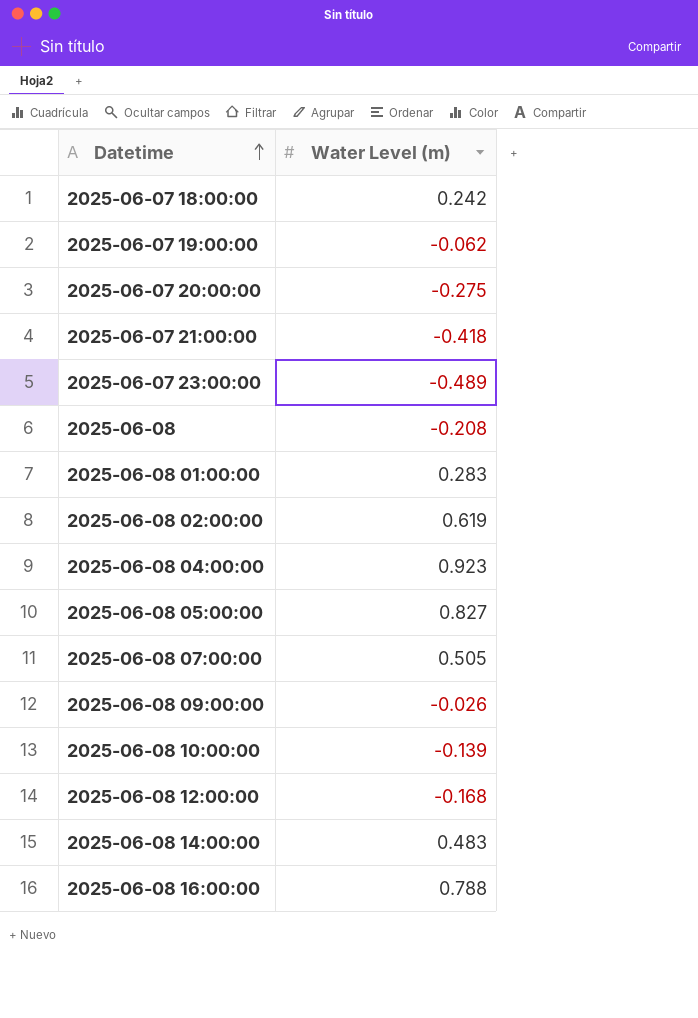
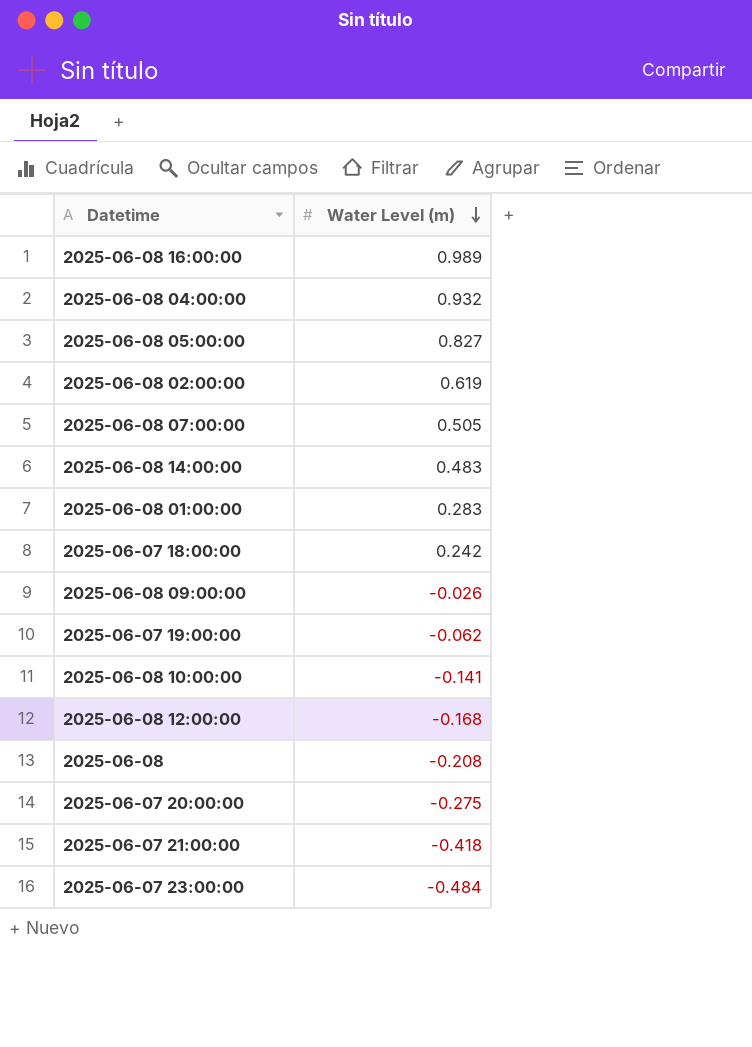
row order: Datetime ascending -> Water Level (m) descending
2025-06-08 16:00:00 | Water Level (m): 0.788 -> 0.989
2025-06-08 04:00:00 | Water Level (m): 0.923 -> 0.932
2025-06-08 10:00:00 | Water Level (m): -0.139 -> -0.141
2025-06-07 23:00:00 | Water Level (m): -0.489 -> -0.484

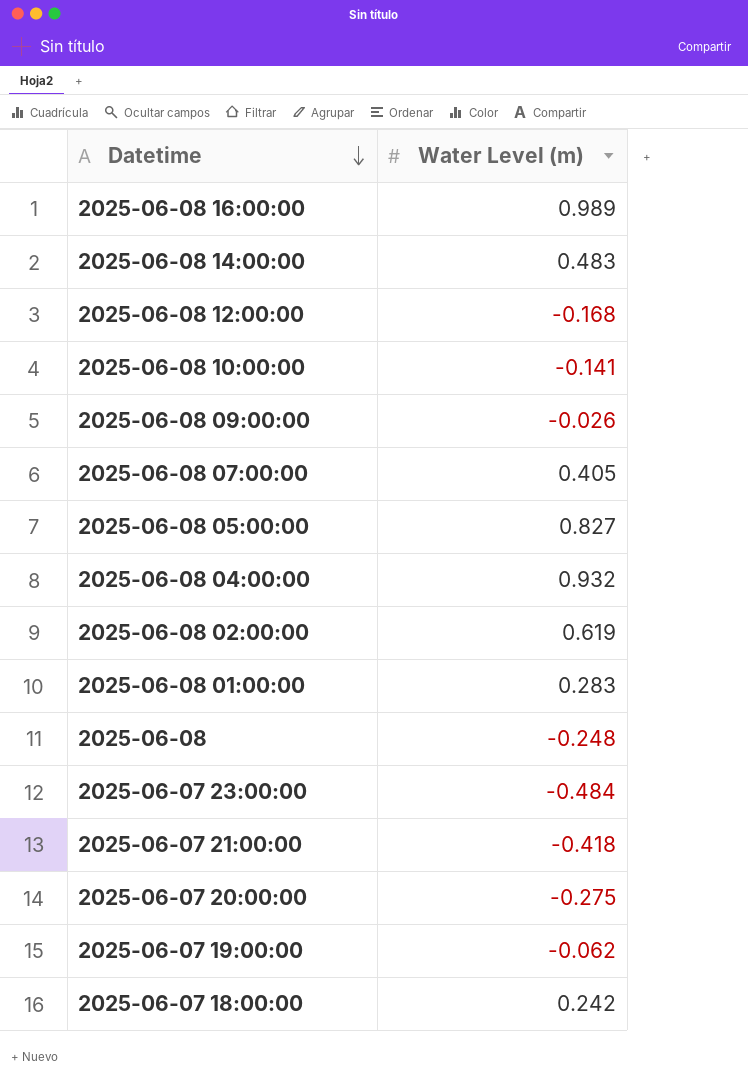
row order: Water Level (m) descending -> Datetime descending
2025-06-08 07:00:00 | Water Level (m): 0.505 -> 0.405
2025-06-08 | Water Level (m): -0.208 -> -0.248

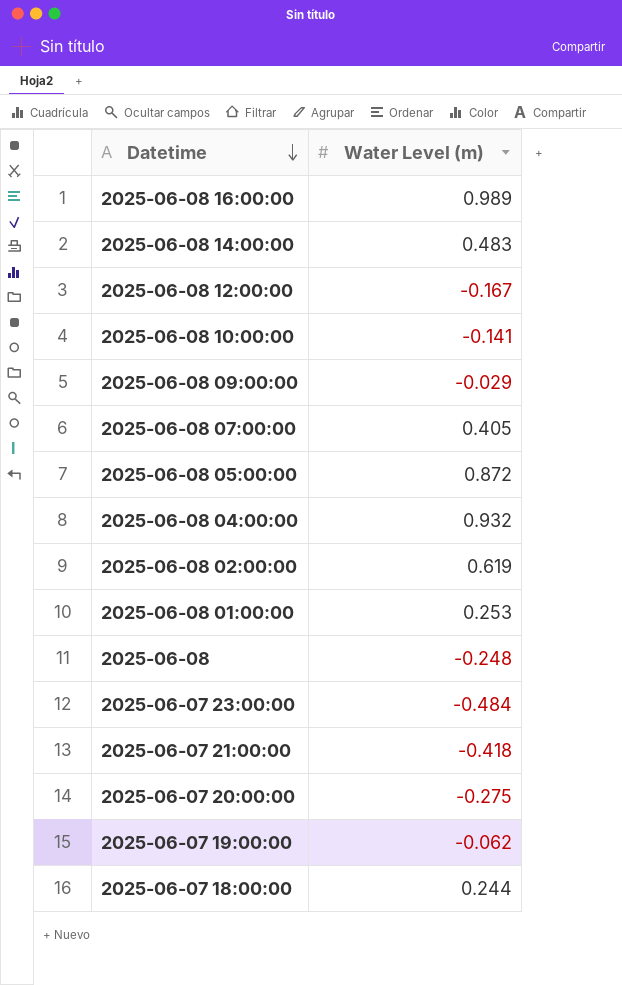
2025-06-08 12:00:00 | Water Level (m): -0.168 -> -0.167
2025-06-08 09:00:00 | Water Level (m): -0.026 -> -0.029
2025-06-08 05:00:00 | Water Level (m): 0.827 -> 0.872
2025-06-08 01:00:00 | Water Level (m): 0.283 -> 0.253
2025-06-07 18:00:00 | Water Level (m): 0.242 -> 0.244

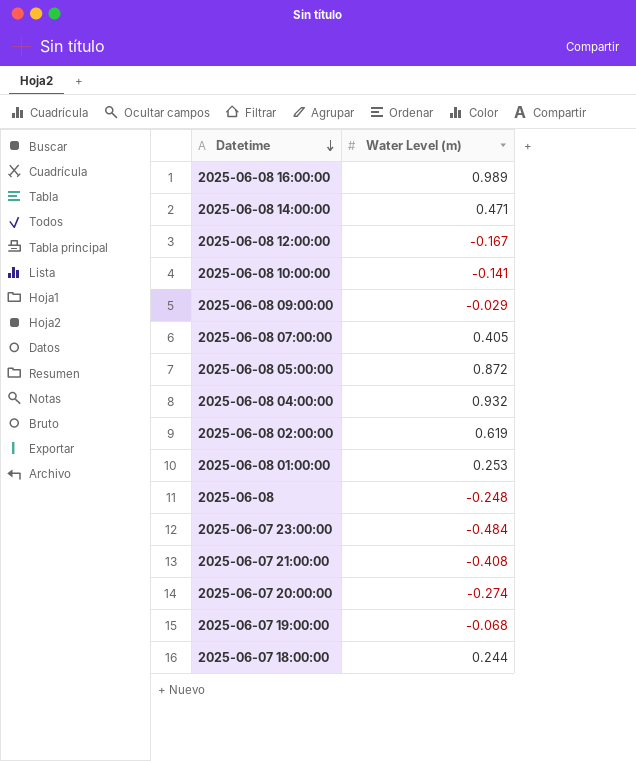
2025-06-08 14:00:00 | Water Level (m): 0.483 -> 0.471
2025-06-07 21:00:00 | Water Level (m): -0.418 -> -0.408
2025-06-07 20:00:00 | Water Level (m): -0.275 -> -0.274
2025-06-07 19:00:00 | Water Level (m): -0.062 -> -0.068

